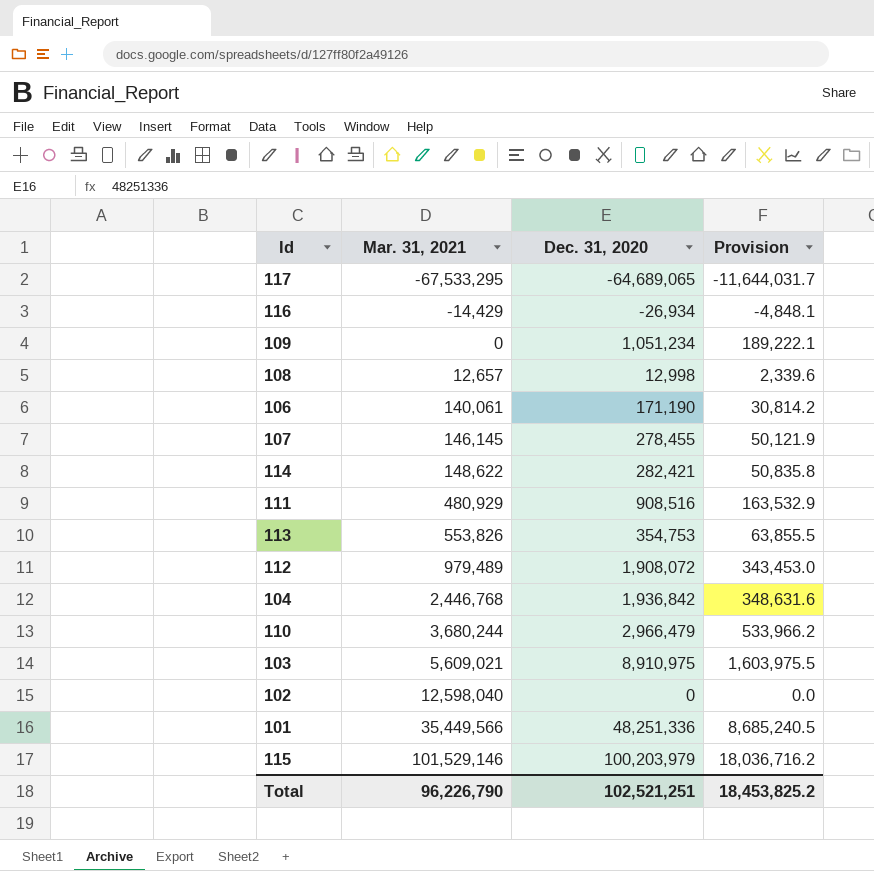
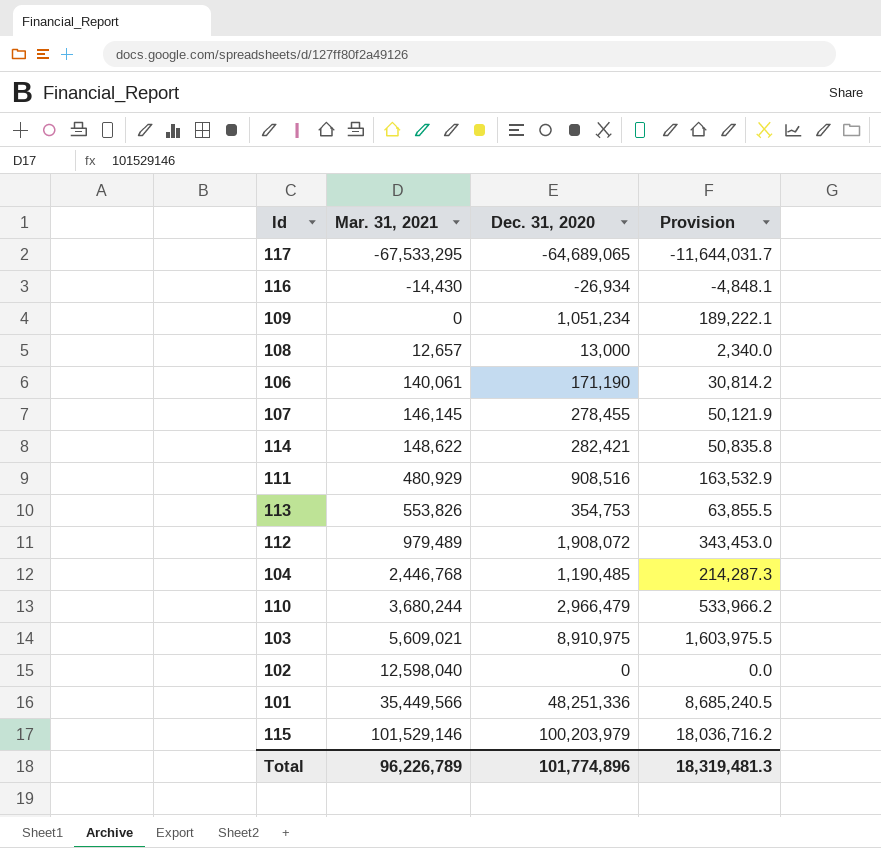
116 | Mar. 31, 2021: -14,429 -> -14,430
108 | Dec. 31, 2020: 12,998 -> 13,000
108 | Provision: 2,339.6 -> 2,340.0
104 | Dec. 31, 2020: 1,936,842 -> 1,190,485
104 | Provision: 348,631.6 -> 214,287.3
Total | Mar. 31, 2021: 96,226,790 -> 96,226,789
Total | Dec. 31, 2020: 102,521,251 -> 101,774,896
Total | Provision: 18,453,825.2 -> 18,319,481.3

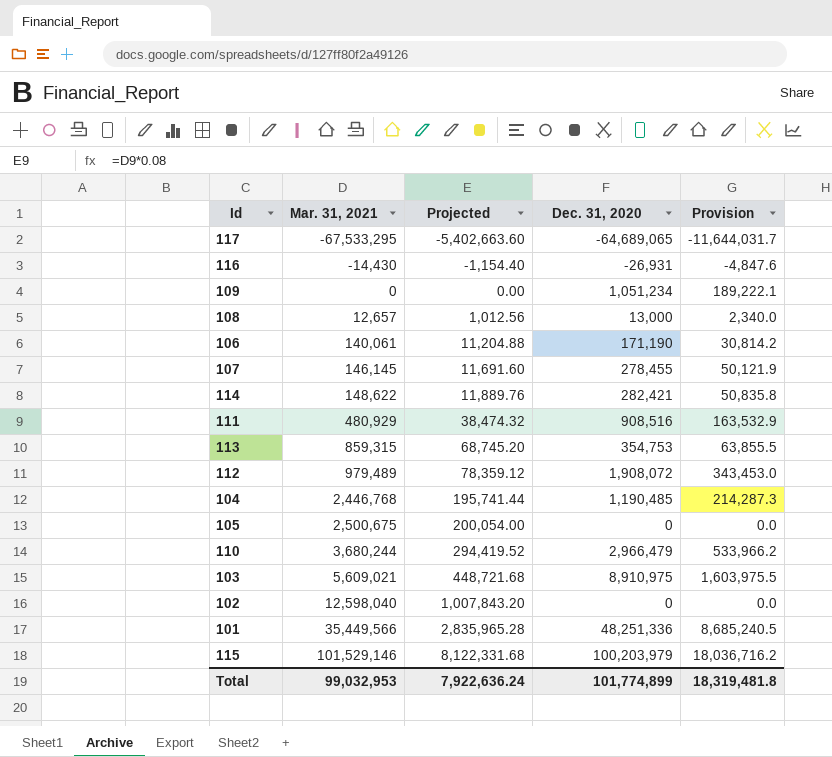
column Projected | formula: none -> [Mar. 31, 2021] * 0.08
116 | Dec. 31, 2020: -26,934 -> -26,931
116 | Provision: -4,848.1 -> -4,847.6
113 | Mar. 31, 2021: 553,826 -> 859,315
row 105: none -> 2,500,675 | 200,054.00 | 0 | 0.0
Total | Mar. 31, 2021: 96,226,789 -> 99,032,953
Total | Dec. 31, 2020: 101,774,896 -> 101,774,899
Total | Provision: 18,319,481.3 -> 18,319,481.8

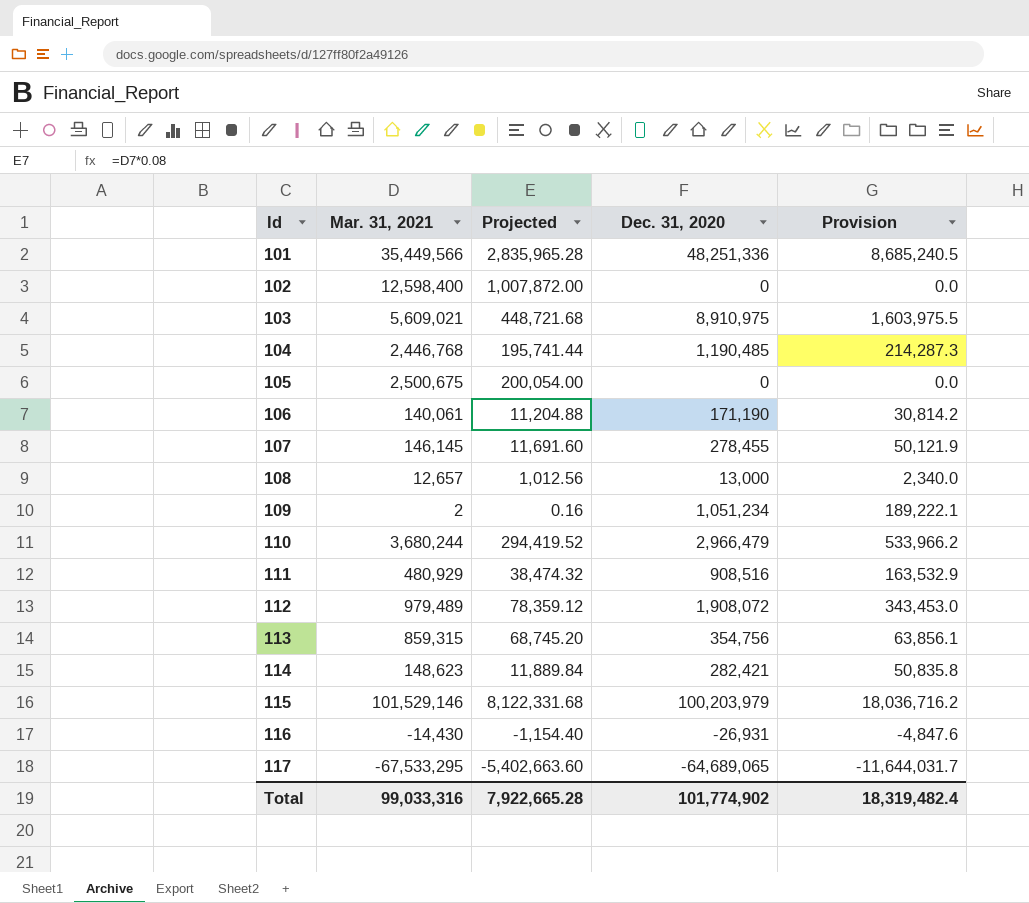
row order: Mar. 31, 2021 ascending -> Id ascending
102 | Mar. 31, 2021: 12,598,040 -> 12,598,400
102 | Projected: 1,007,843.20 -> 1,007,872.00
109 | Mar. 31, 2021: 0 -> 2
109 | Projected: 0.00 -> 0.16
113 | Dec. 31, 2020: 354,753 -> 354,756
113 | Provision: 63,855.5 -> 63,856.1
114 | Mar. 31, 2021: 148,622 -> 148,623
114 | Projected: 11,889.76 -> 11,889.84
Total | Mar. 31, 2021: 99,032,953 -> 99,033,316
Total | Projected: 7,922,636.24 -> 7,922,665.28
Total | Dec. 31, 2020: 101,774,899 -> 101,774,902
Total | Provision: 18,319,481.8 -> 18,319,482.4

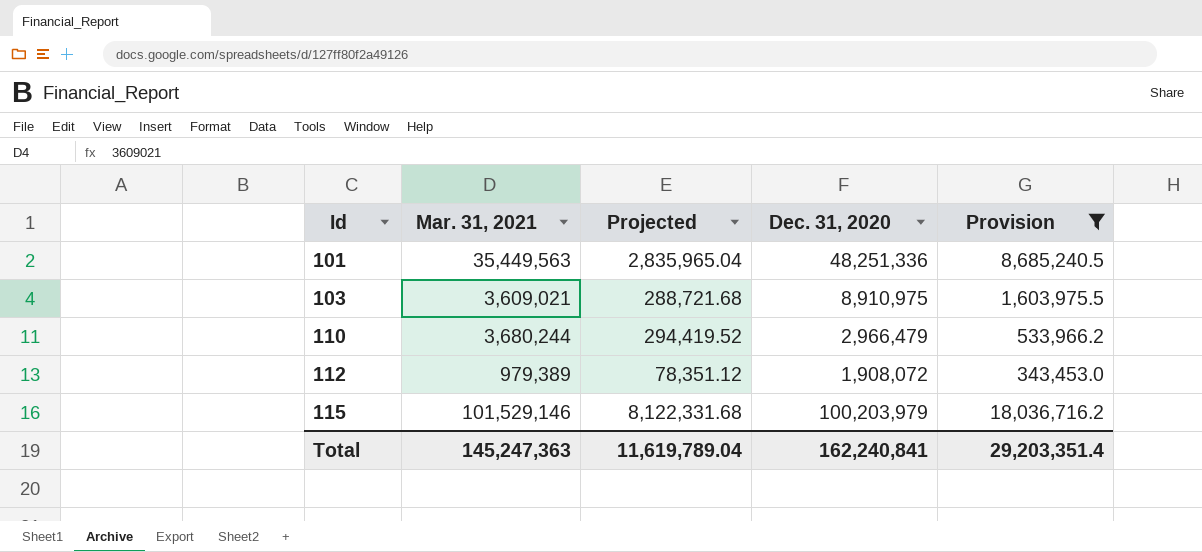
filter: none -> Provision >= 343,453.0
101 | Mar. 31, 2021: 35,449,566 -> 35,449,563
101 | Projected: 2,835,965.28 -> 2,835,965.04
103 | Mar. 31, 2021: 5,609,021 -> 3,609,021
103 | Projected: 448,721.68 -> 288,721.68
112 | Mar. 31, 2021: 979,489 -> 979,389
112 | Projected: 78,359.12 -> 78,351.12
Total | Mar. 31, 2021: 99,033,316 -> 145,247,363
Total | Projected: 7,922,665.28 -> 11,619,789.04
Total | Dec. 31, 2020: 101,774,902 -> 162,240,841
Total | Provision: 18,319,482.4 -> 29,203,351.4

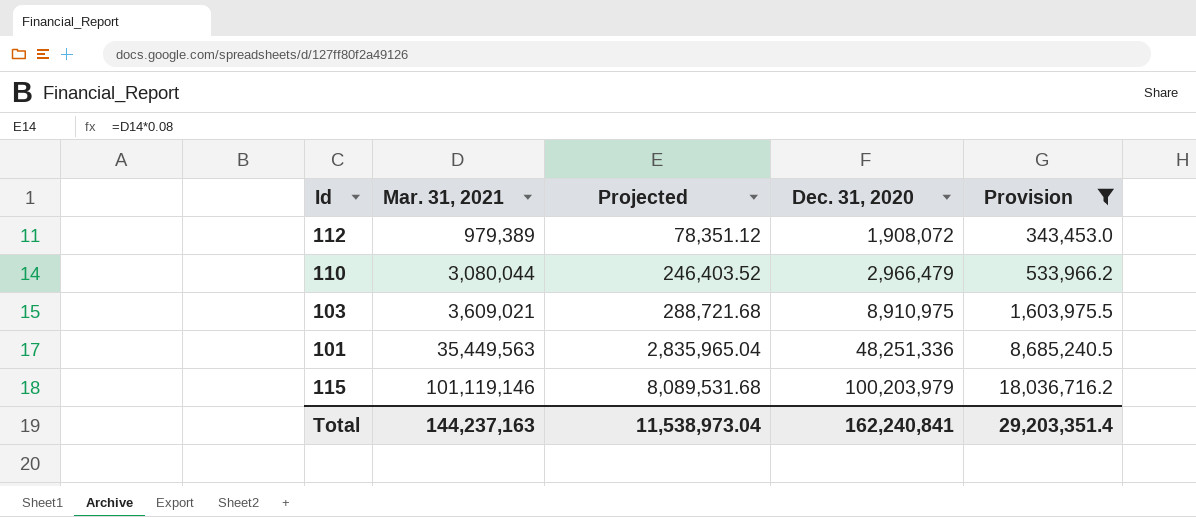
row order: Id ascending -> Mar. 31, 2021 ascending
110 | Mar. 31, 2021: 3,680,244 -> 3,080,044
110 | Projected: 294,419.52 -> 246,403.52
115 | Mar. 31, 2021: 101,529,146 -> 101,119,146
115 | Projected: 8,122,331.68 -> 8,089,531.68
Total | Mar. 31, 2021: 145,247,363 -> 144,237,163
Total | Projected: 11,619,789.04 -> 11,538,973.04

